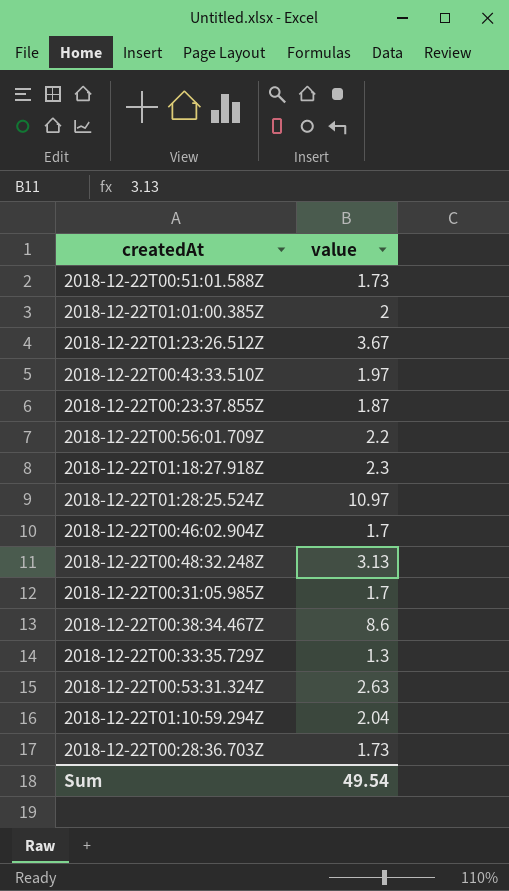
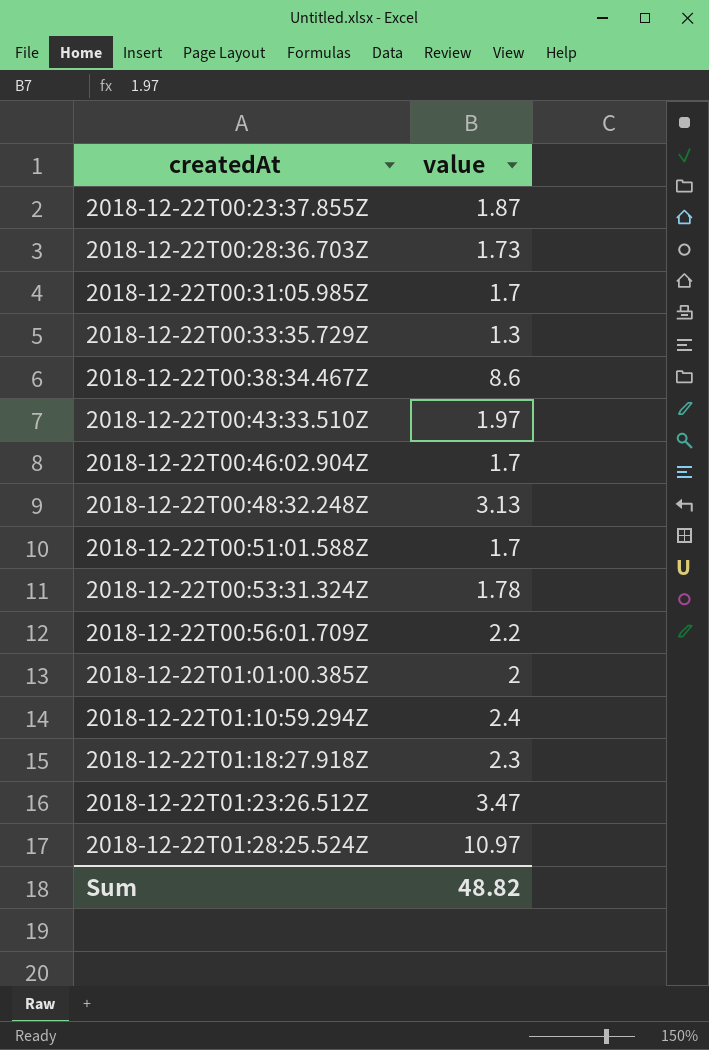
row order: none -> createdAt ascending
2018-12-22T00:51:01.588Z | value: 1.73 -> 1.7
2018-12-22T00:53:31.324Z | value: 2.63 -> 1.78
2018-12-22T01:10:59.294Z | value: 2.04 -> 2.4
2018-12-22T01:23:26.512Z | value: 3.67 -> 3.47
Sum | value: 49.54 -> 48.82

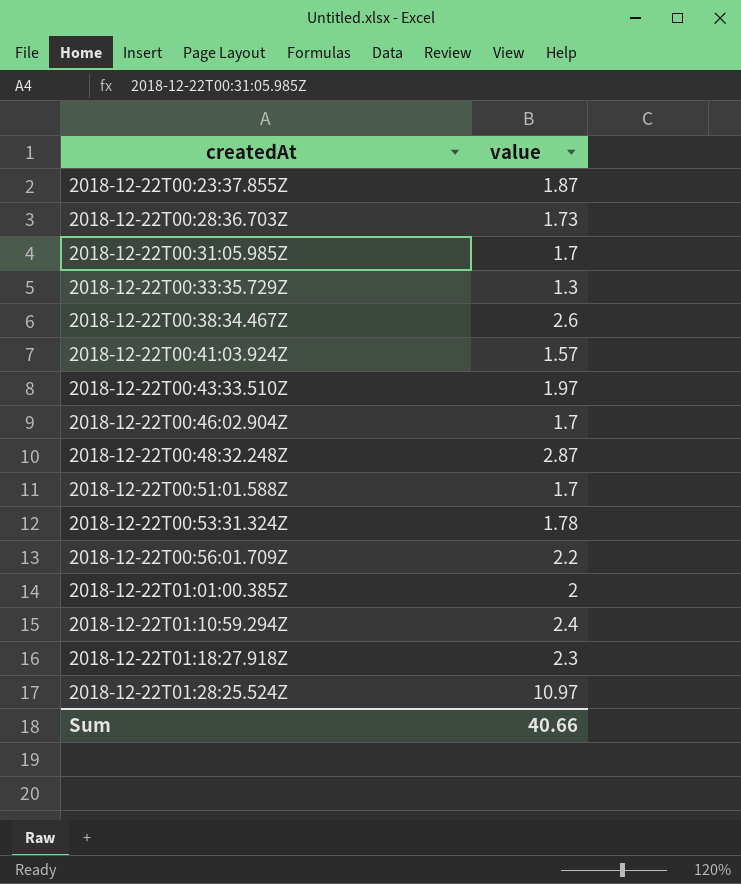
row 2018-12-22T01:23:26.512Z: 3.47 -> none
2018-12-22T00:38:34.467Z | value: 8.6 -> 2.6
row 2018-12-22T00:41:03.924Z: none -> 1.57
2018-12-22T00:48:32.248Z | value: 3.13 -> 2.87
Sum | value: 48.82 -> 40.66

